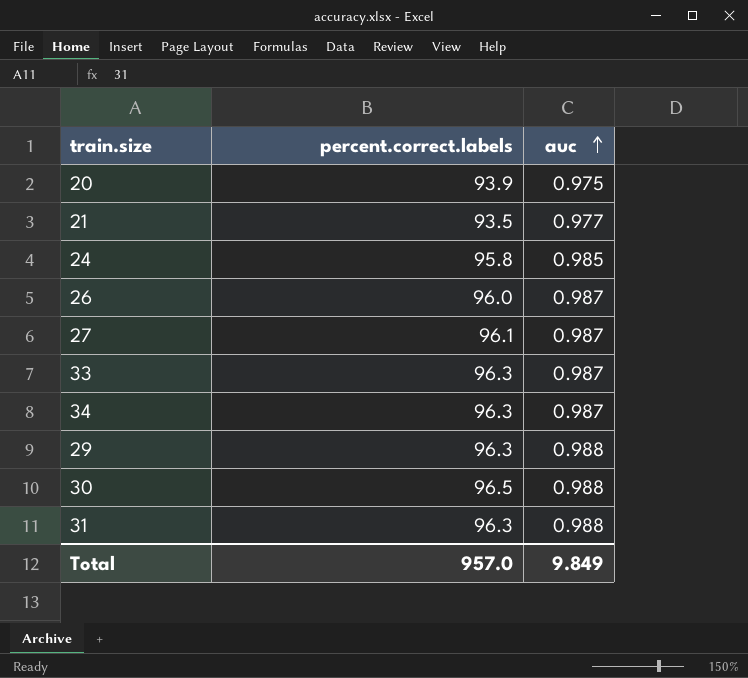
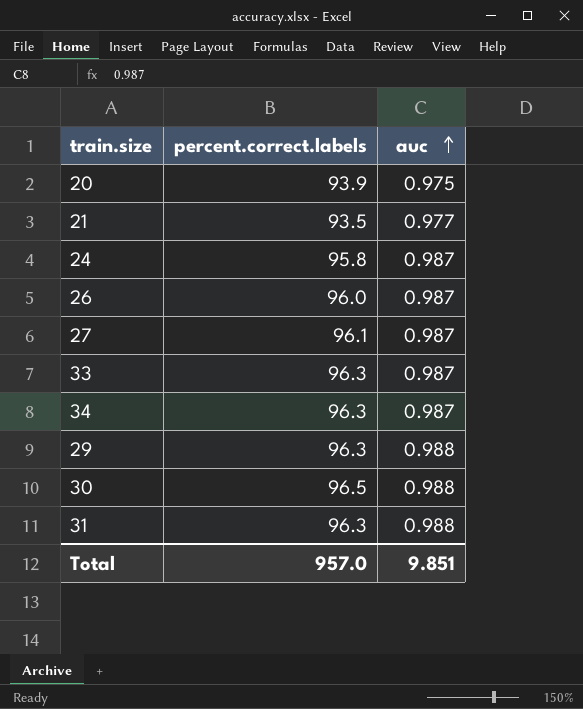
24 | auc: 0.985 -> 0.987
Total | auc: 9.849 -> 9.851

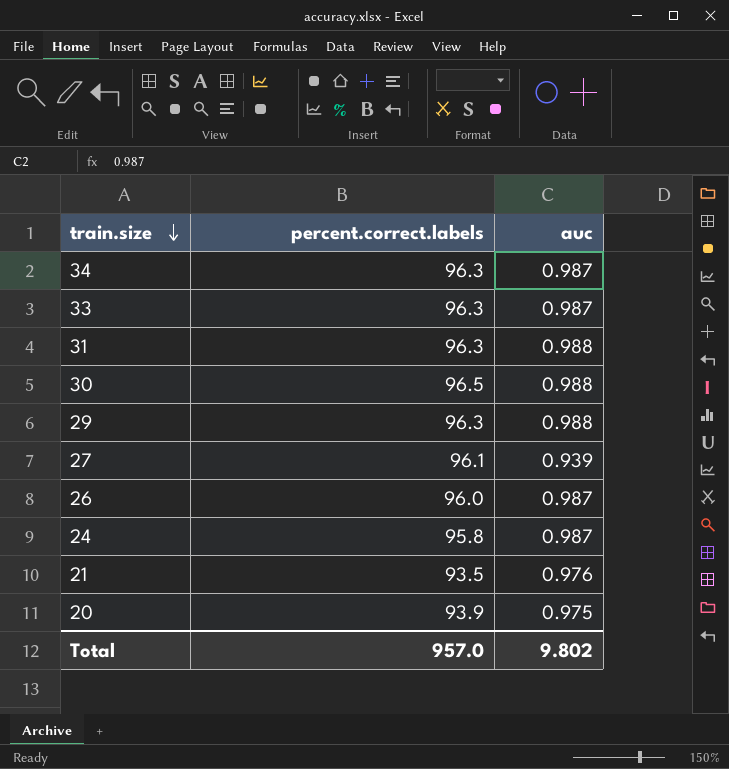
row order: auc ascending -> train.size descending
27 | auc: 0.987 -> 0.939
21 | auc: 0.977 -> 0.976
Total | auc: 9.851 -> 9.802

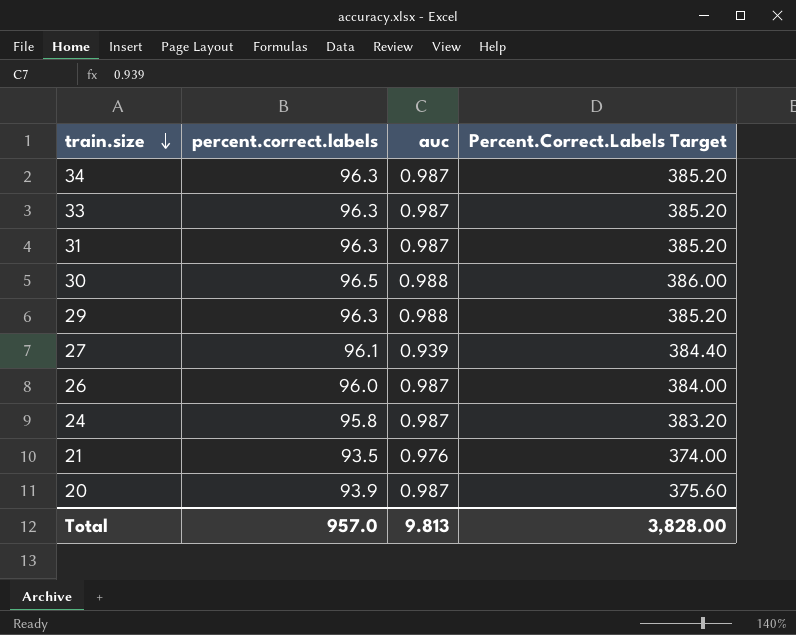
column Percent.Correct.Labels Target | formula: none -> [percent.correct.labels] * 4
31 | auc: 0.988 -> 0.987
20 | auc: 0.975 -> 0.987
Total | auc: 9.802 -> 9.813

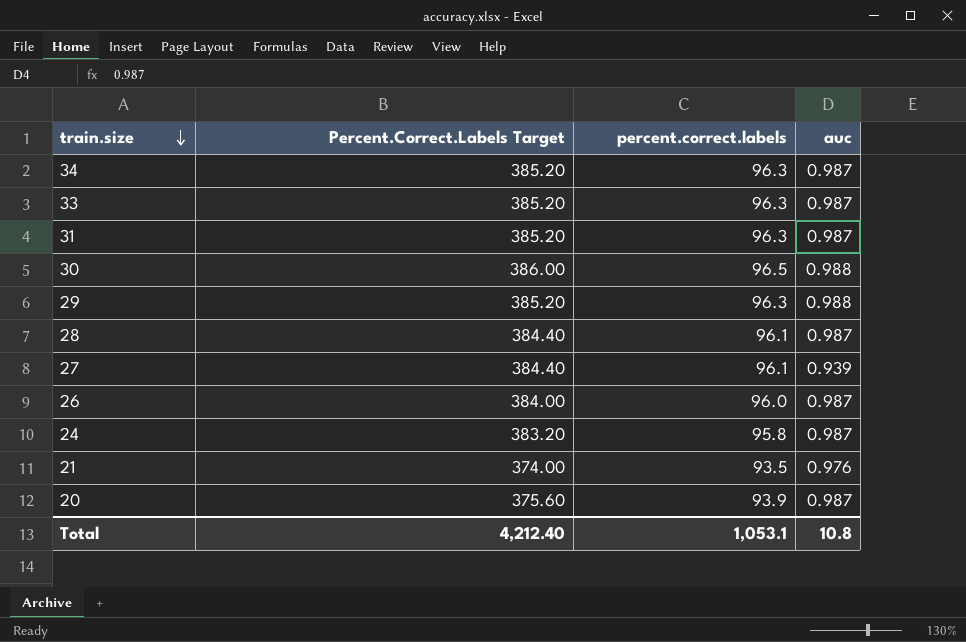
column Percent.Correct.Labels Target | position: 4 -> 2
row 28: none -> 384.40 | 96.1 | 0.987
Total | Percent.Correct.Labels Target: 3,828.00 -> 4,212.40
Total | percent.correct.labels: 957.0 -> 1,053.1
Total | auc: 9.813 -> 10.8

